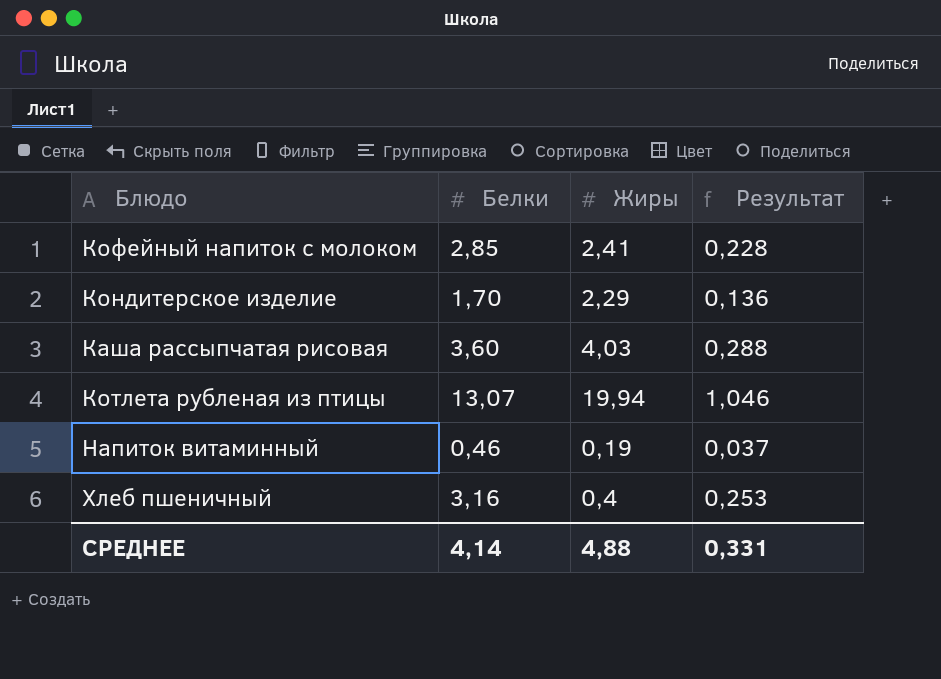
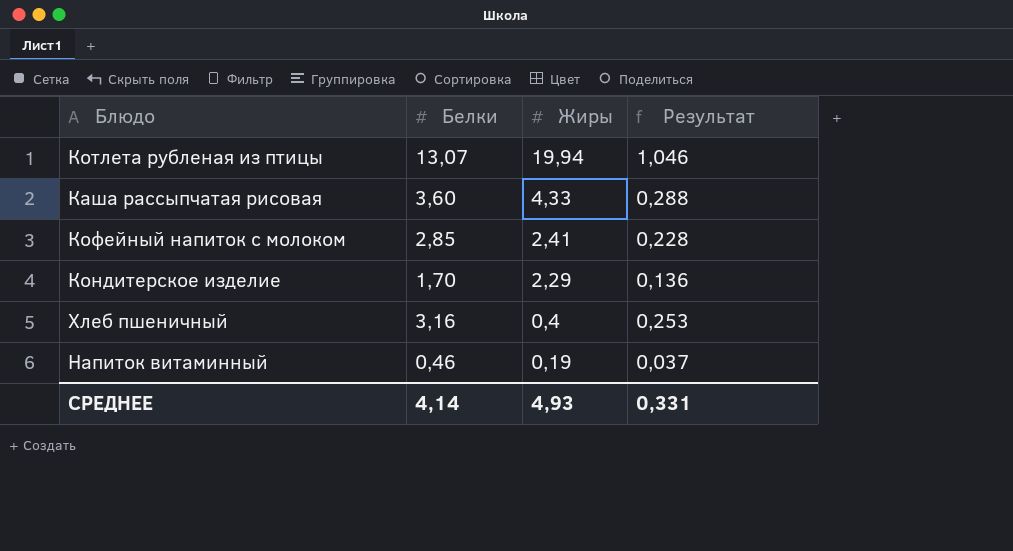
row order: none -> Жиры descending
Каша рассыпчатая рисовая | Жиры: 4,03 -> 4,33
СРЕДНЕЕ | Жиры: 4,88 -> 4,93

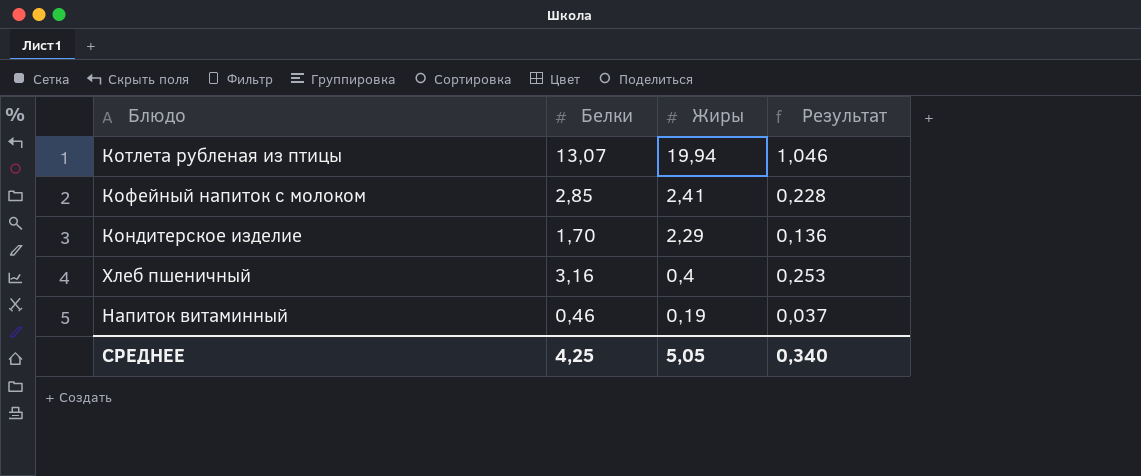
row Каша рассыпчатая рисовая: 3,60 | 4,33 | 0,288 -> none
СРЕДНЕЕ | Белки: 4,14 -> 4,25
СРЕДНЕЕ | Жиры: 4,93 -> 5,05
СРЕДНЕЕ | Результат: 0,331 -> 0,340

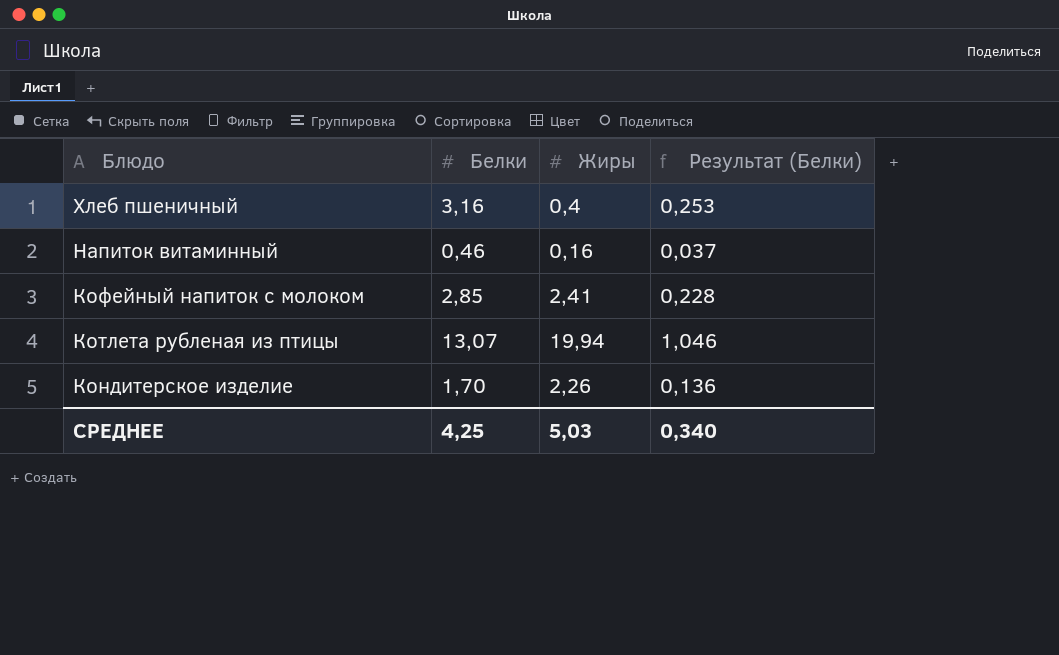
row order: Жиры descending -> Блюдо descending
column name: Результат -> Результат (Белки)
Напиток витаминный | Жиры: 0,19 -> 0,16
Кондитерское изделие | Жиры: 2,29 -> 2,26
СРЕДНЕЕ | Жиры: 5,05 -> 5,03

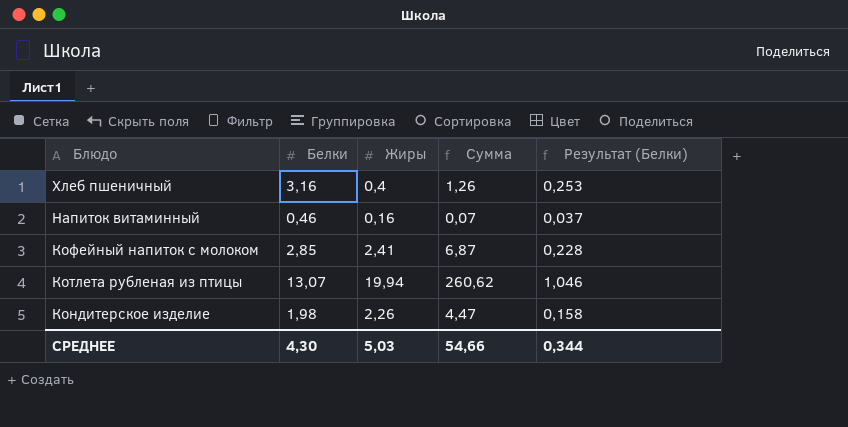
column Сумма | formula: none -> [Белки] * [Жиры]
Кондитерское изделие | Белки: 1,70 -> 1,98
Кондитерское изделие | Результат (Белки): 0,136 -> 0,158
СРЕДНЕЕ | Белки: 4,25 -> 4,30
СРЕДНЕЕ | Результат (Белки): 0,340 -> 0,344

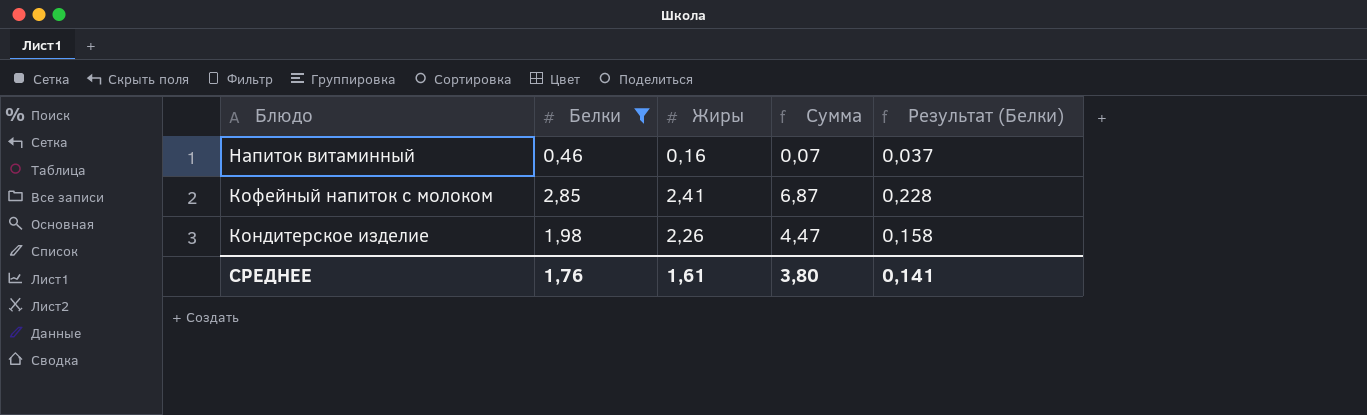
filter: none -> Белки <= 2,85
СРЕДНЕЕ | Белки: 4,30 -> 1,76
СРЕДНЕЕ | Жиры: 5,03 -> 1,61
СРЕДНЕЕ | Сумма: 54,66 -> 3,80
СРЕДНЕЕ | Результат (Белки): 0,344 -> 0,141

